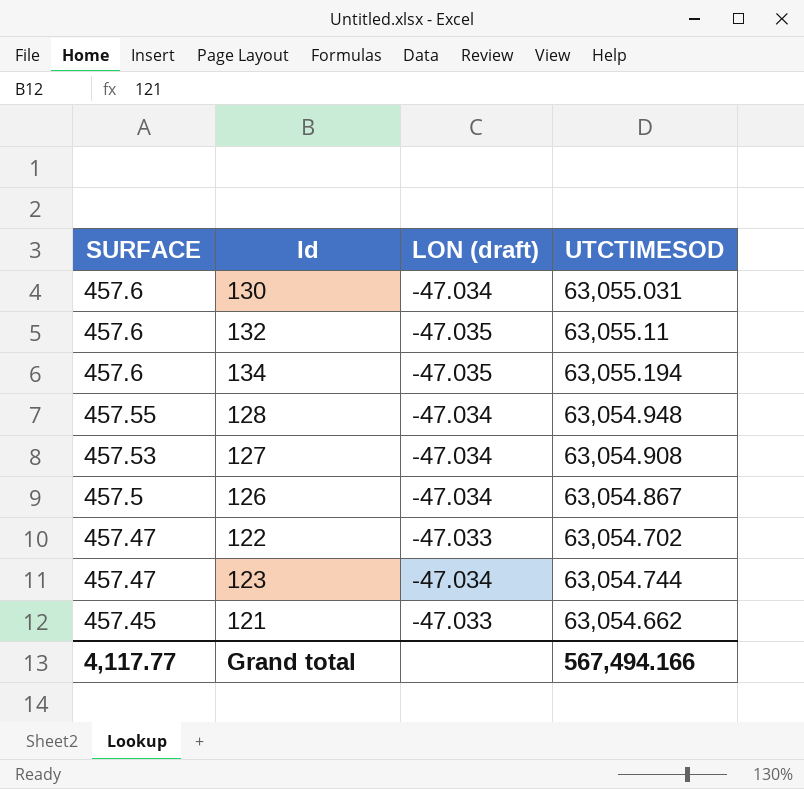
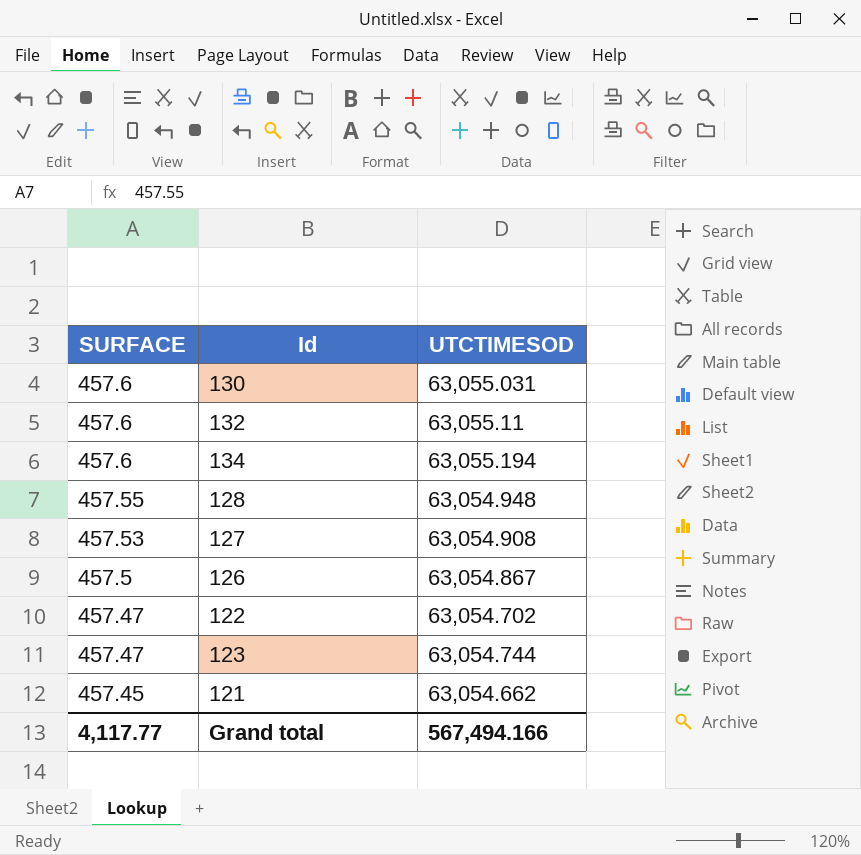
column LON (draft) | position: 3 -> none

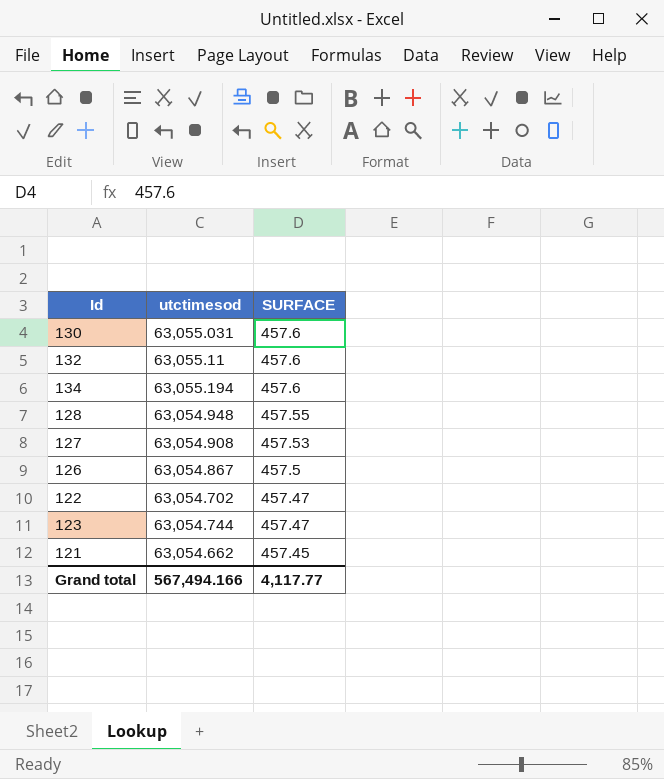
column name: UTCTIMESOD -> utctimesod
column SURFACE | position: 1 -> 3

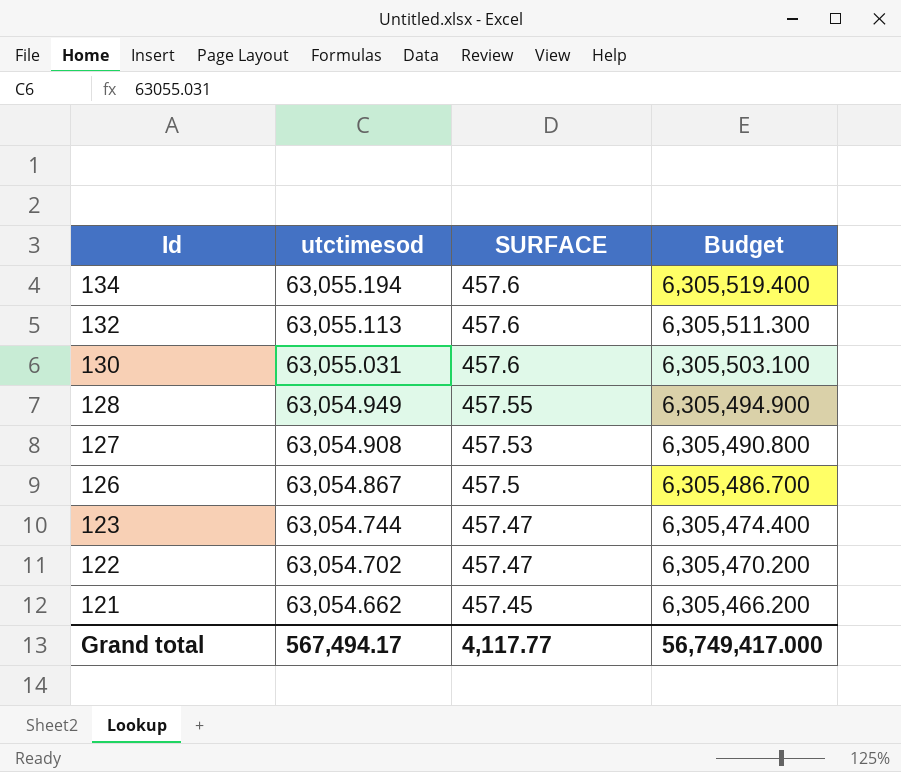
row order: SURFACE descending -> Id descending
column Budget | formula: none -> [utctimesod] * 100
132 | utctimesod: 63,055.11 -> 63,055.113
128 | utctimesod: 63,054.948 -> 63,054.949
Grand total | utctimesod: 567,494.166 -> 567,494.17

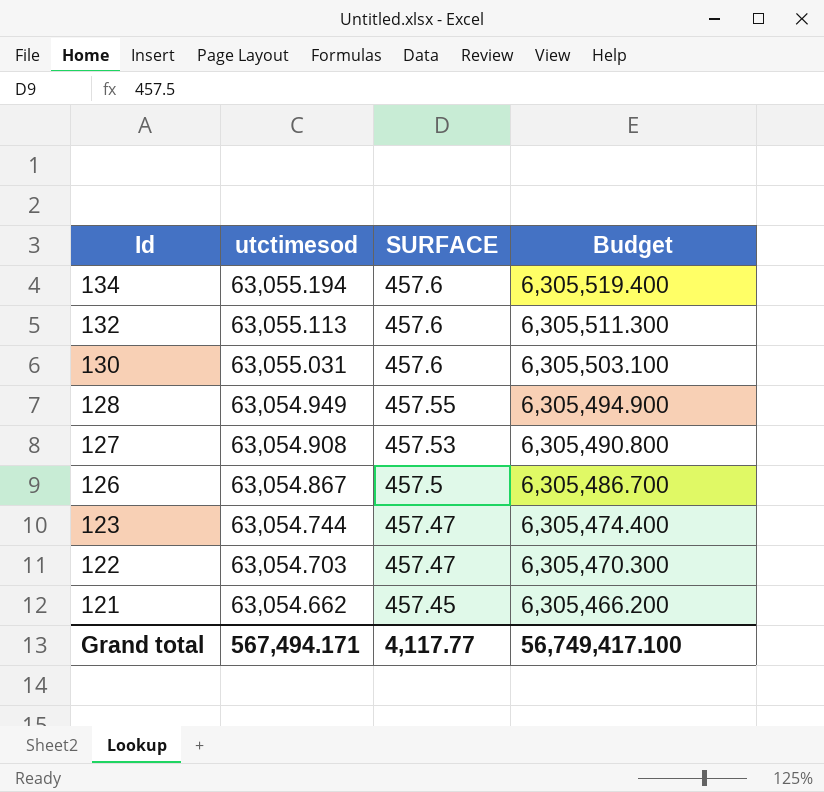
122 | utctimesod: 63,054.702 -> 63,054.703
122 | Budget: 6,305,470.200 -> 6,305,470.300
Grand total | utctimesod: 567,494.17 -> 567,494.171
Grand total | Budget: 56,749,417.000 -> 56,749,417.100

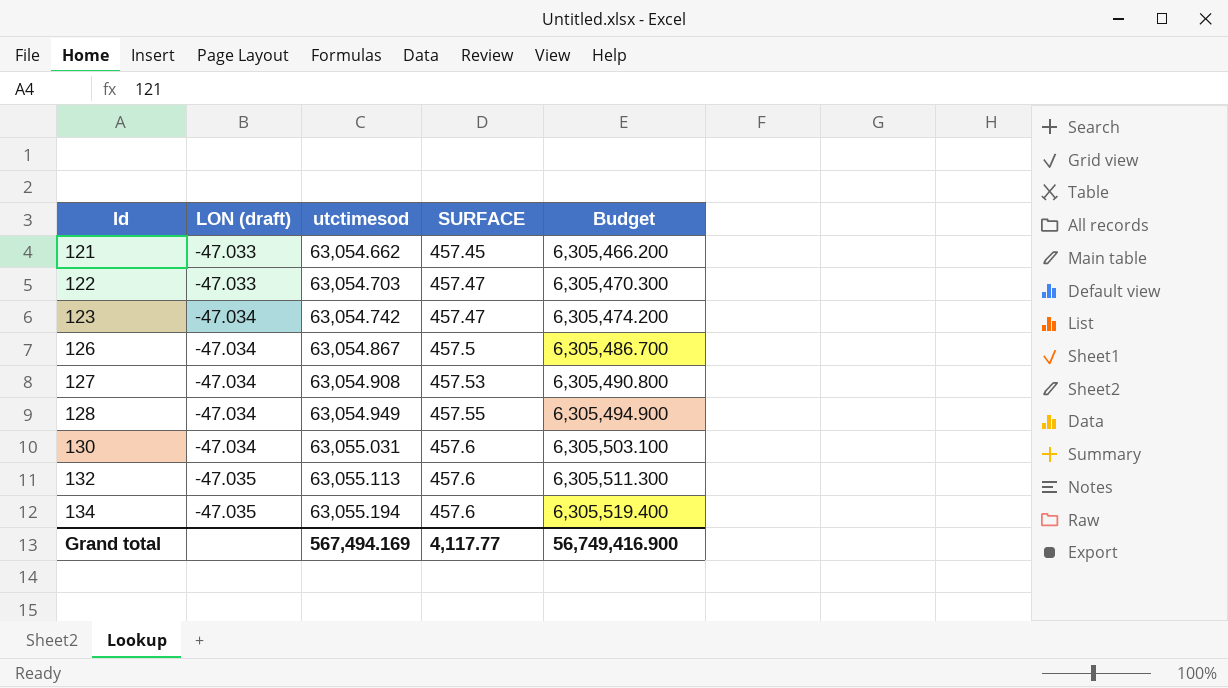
row order: Id descending -> Id ascending
column LON (draft) | position: none -> 2
123 | utctimesod: 63,054.744 -> 63,054.742
123 | Budget: 6,305,474.400 -> 6,305,474.200
Grand total | utctimesod: 567,494.171 -> 567,494.169
Grand total | Budget: 56,749,417.100 -> 56,749,416.900

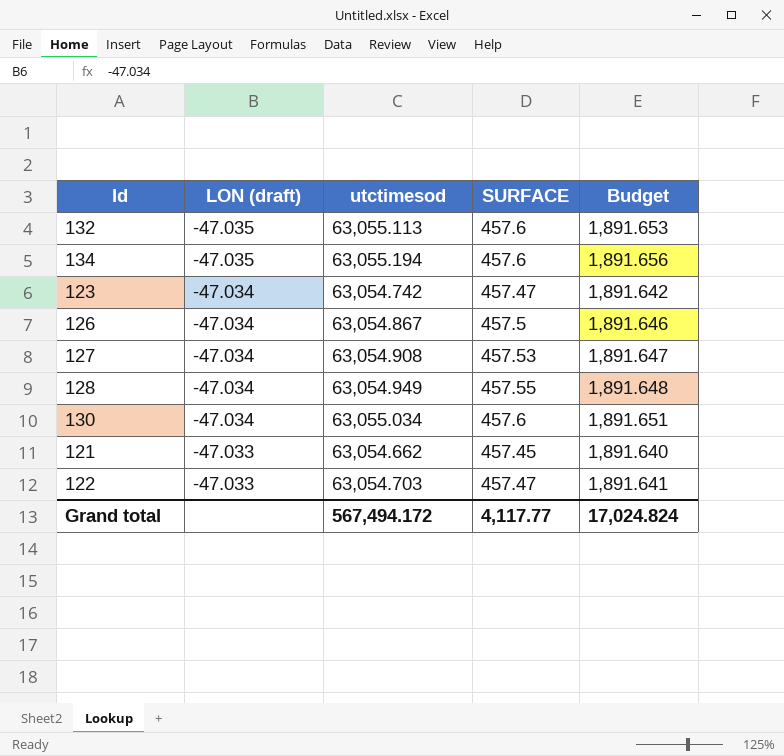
row order: Id ascending -> LON (draft) ascending
column Budget | formula: [utctimesod] * 100 -> [utctimesod] * 0.03
130 | utctimesod: 63,055.031 -> 63,055.034
Grand total | utctimesod: 567,494.169 -> 567,494.172
Grand total | Budget: 56,749,416.900 -> 17,024.824

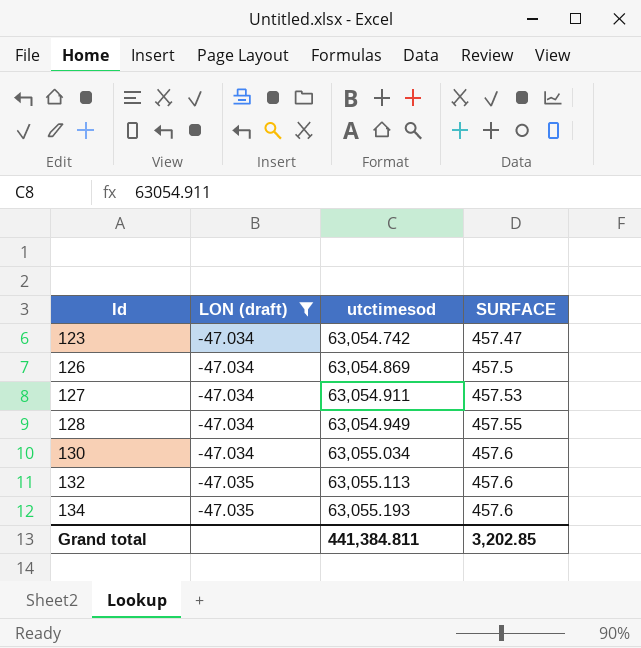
filter: none -> LON (draft) != -47.033
row order: LON (draft) ascending -> Id ascending
column Budget | formula: [utctimesod] * 0.03 -> none
126 | utctimesod: 63,054.867 -> 63,054.869
127 | utctimesod: 63,054.908 -> 63,054.911
134 | utctimesod: 63,055.194 -> 63,055.193
Grand total | utctimesod: 567,494.172 -> 441,384.811
Grand total | SURFACE: 4,117.77 -> 3,202.85

